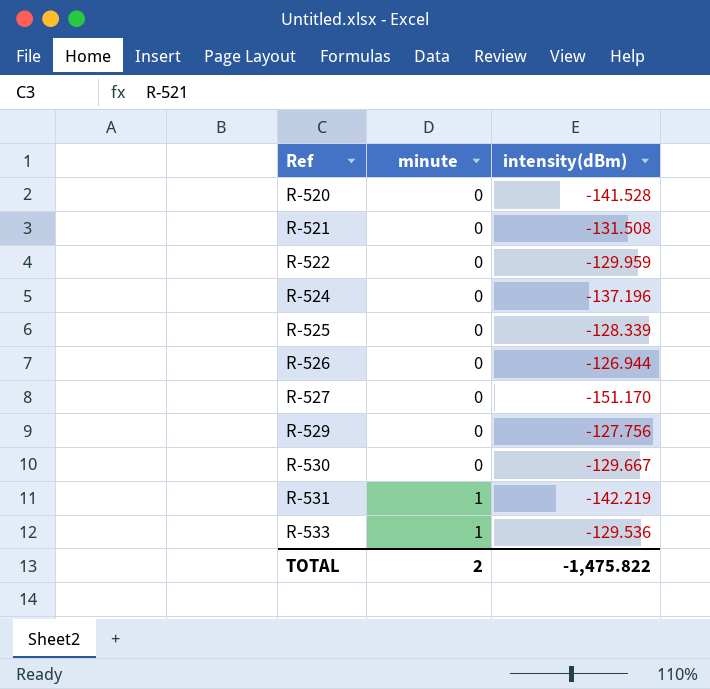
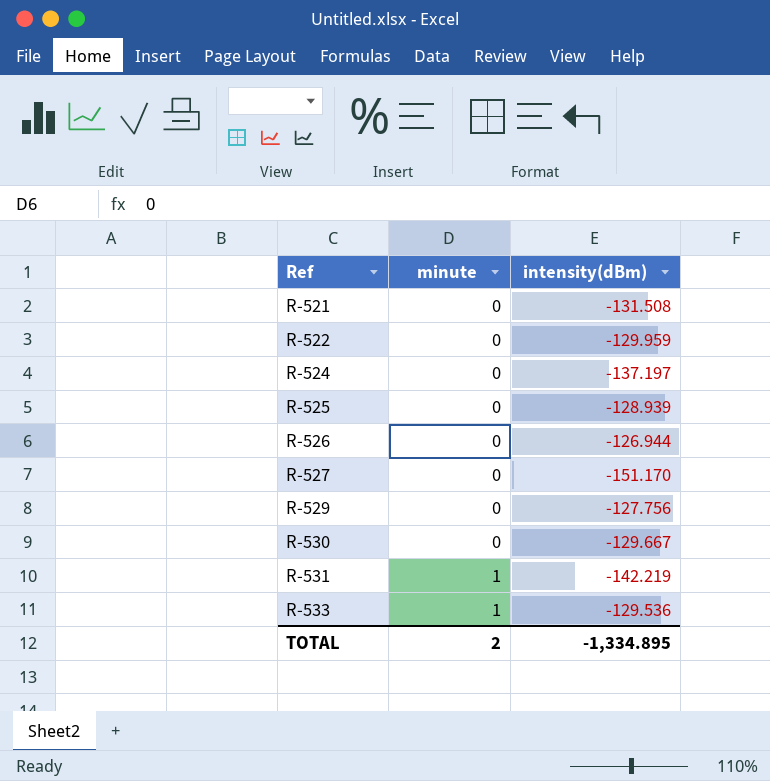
row R-520: 0 | -141.528 -> none
R-524 | intensity(dBm): -137.196 -> -137.197
R-525 | intensity(dBm): -128.339 -> -128.939
TOTAL | intensity(dBm): -1,475.822 -> -1,334.895

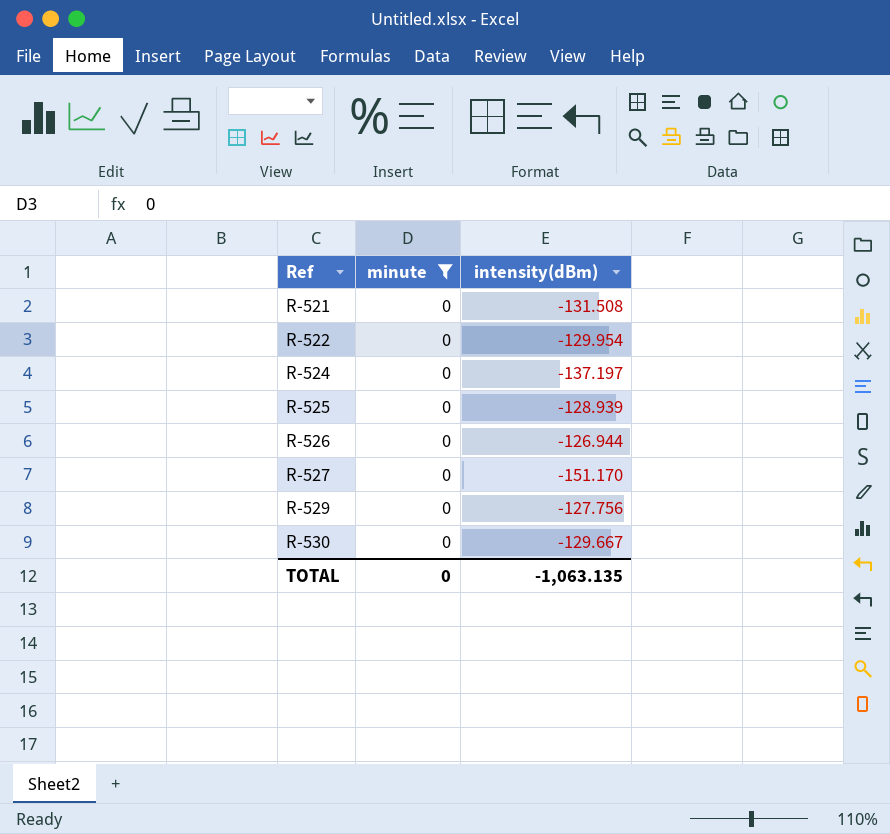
filter: none -> minute = 0
R-522 | intensity(dBm): -129.959 -> -129.954
TOTAL | minute: 2 -> 0
TOTAL | intensity(dBm): -1,334.895 -> -1,063.135

